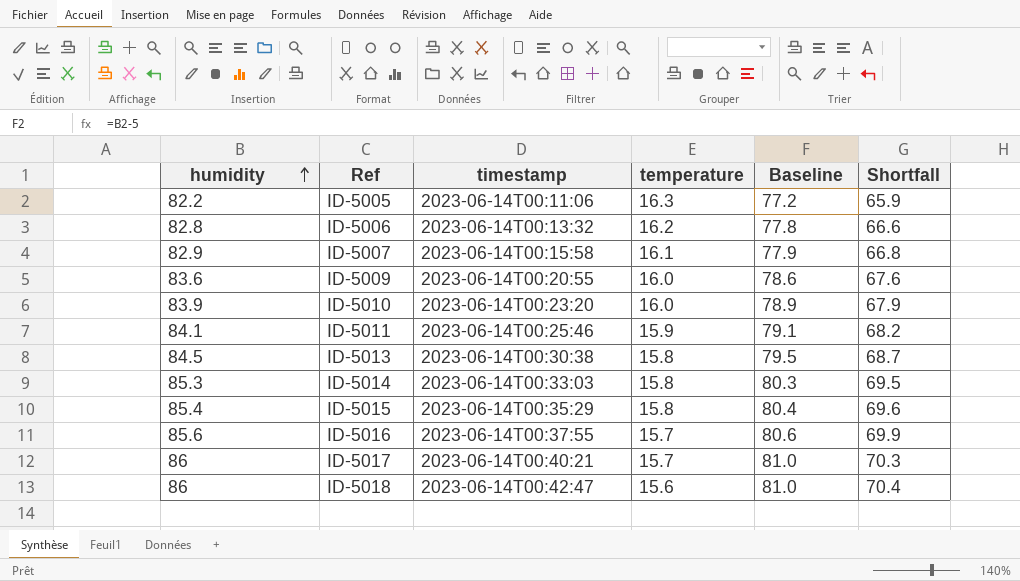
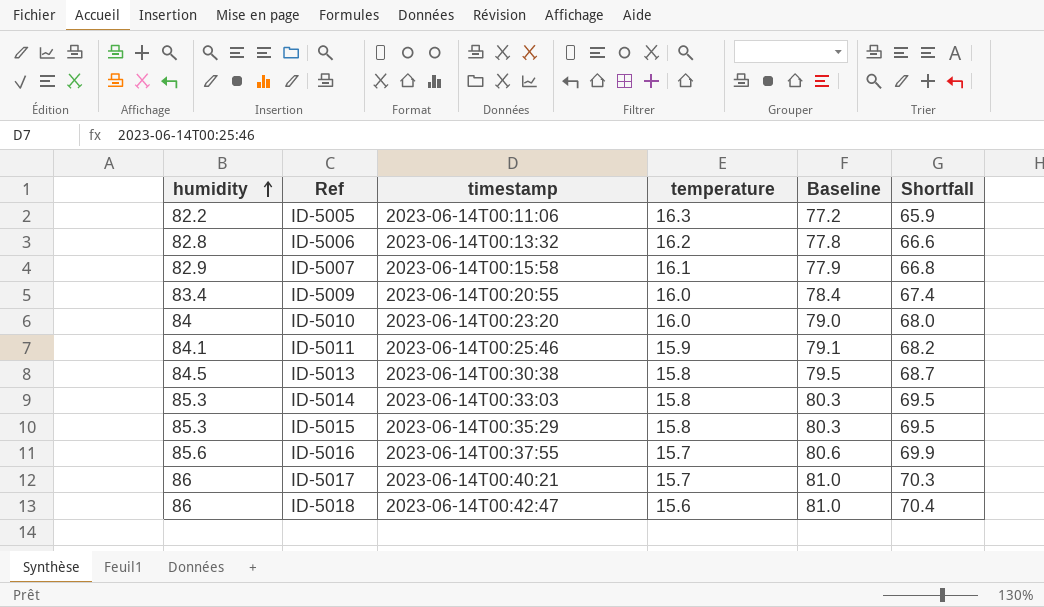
ID-5009 | humidity: 83.6 -> 83.4
ID-5009 | Baseline: 78.6 -> 78.4
ID-5009 | Shortfall: 67.6 -> 67.4
ID-5010 | humidity: 83.9 -> 84
ID-5010 | Baseline: 78.9 -> 79.0
ID-5010 | Shortfall: 67.9 -> 68.0
ID-5015 | humidity: 85.4 -> 85.3
ID-5015 | Baseline: 80.4 -> 80.3
ID-5015 | Shortfall: 69.6 -> 69.5

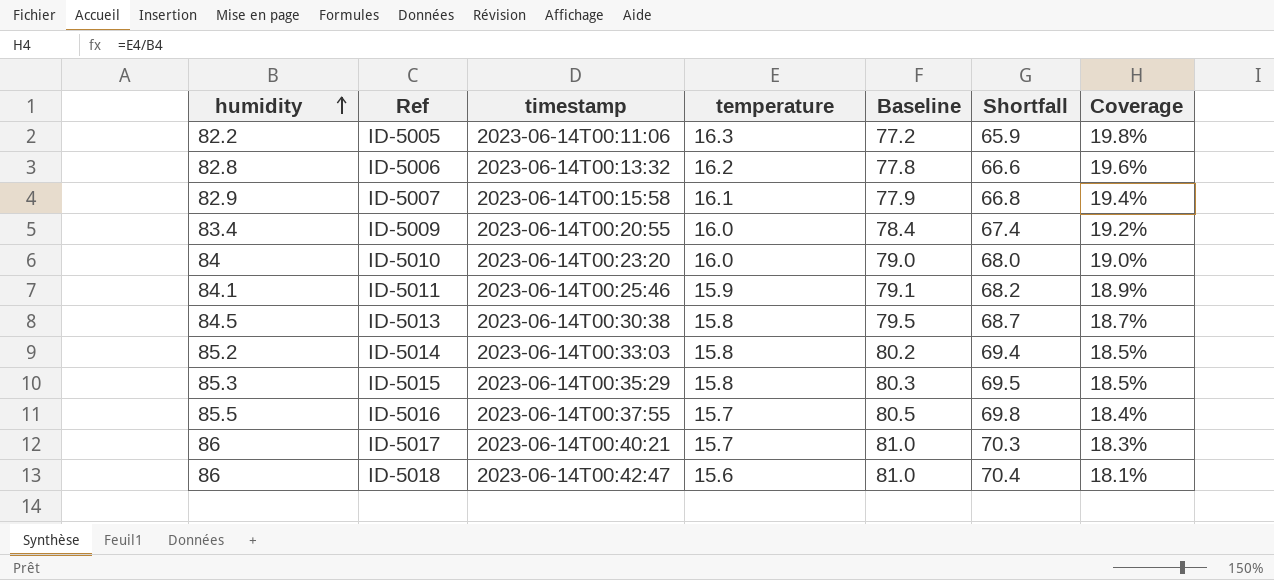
column Coverage | formula: none -> [temperature] / [humidity]
ID-5014 | humidity: 85.3 -> 85.2
ID-5014 | Baseline: 80.3 -> 80.2
ID-5014 | Shortfall: 69.5 -> 69.4
ID-5016 | humidity: 85.6 -> 85.5
ID-5016 | Baseline: 80.6 -> 80.5
ID-5016 | Shortfall: 69.9 -> 69.8

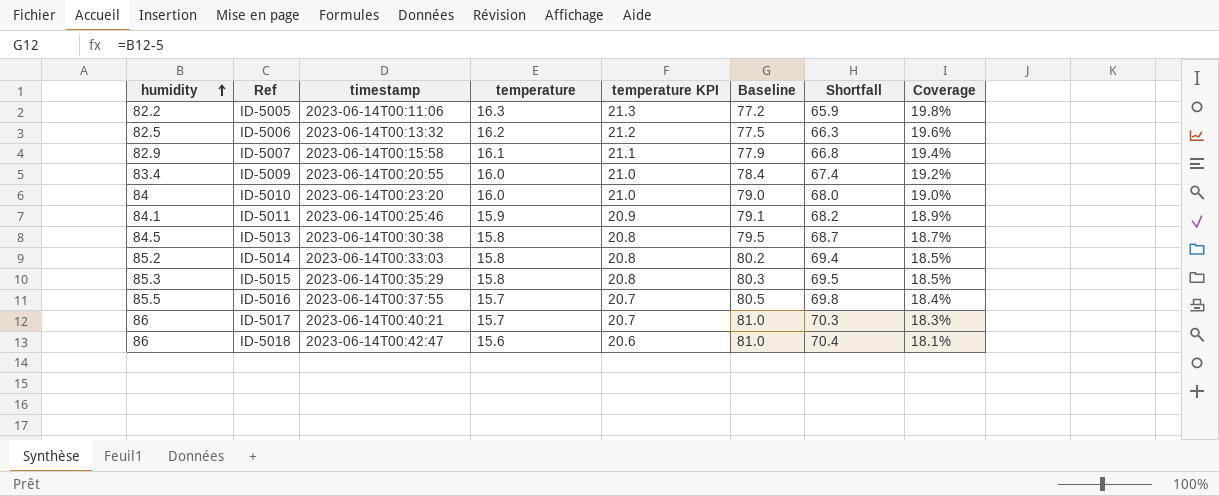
column temperature KPI | formula: none -> [temperature] + 5
ID-5006 | humidity: 82.8 -> 82.5
ID-5006 | Baseline: 77.8 -> 77.5
ID-5006 | Shortfall: 66.6 -> 66.3

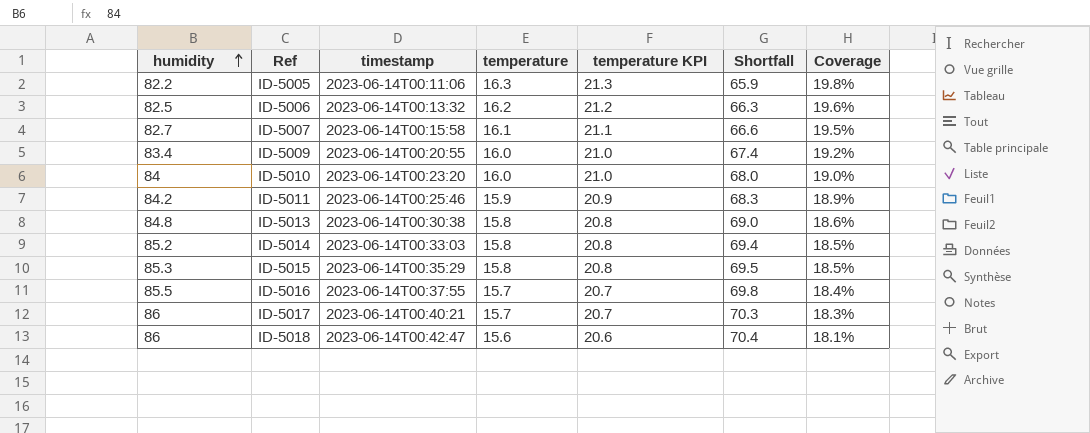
column Baseline | formula: [humidity] - 5 -> none
ID-5007 | humidity: 82.9 -> 82.7
ID-5007 | Shortfall: 66.8 -> 66.6
ID-5007 | Coverage: 19.4% -> 19.5%
ID-5011 | humidity: 84.1 -> 84.2
ID-5011 | Shortfall: 68.2 -> 68.3
ID-5013 | humidity: 84.5 -> 84.8
ID-5013 | Shortfall: 68.7 -> 69.0
ID-5013 | Coverage: 18.7% -> 18.6%

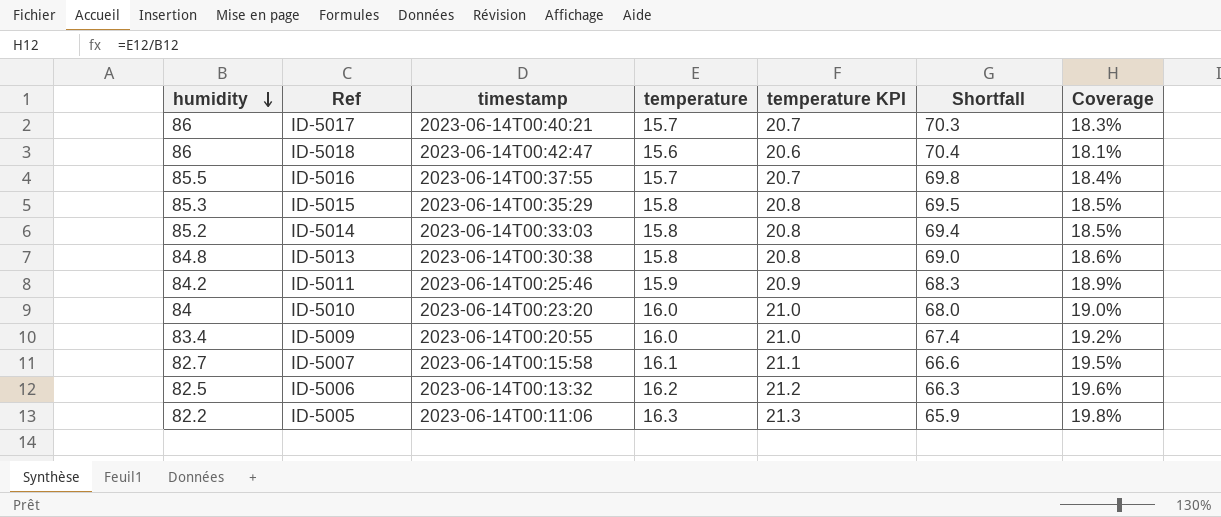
row order: humidity ascending -> humidity descending

